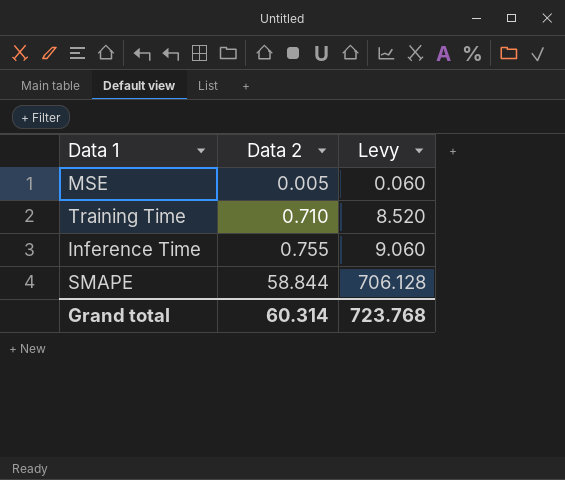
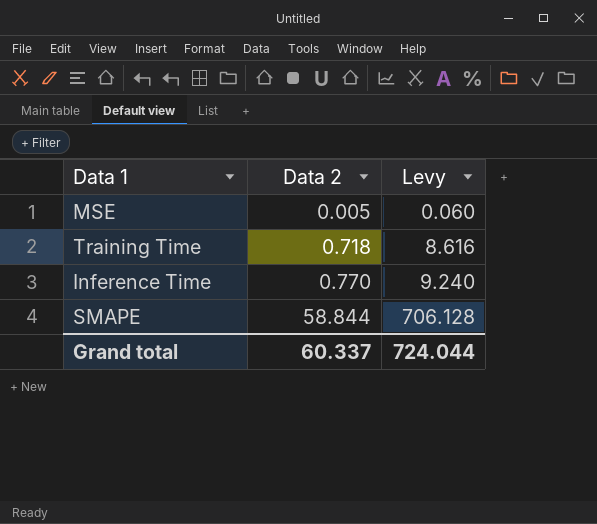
Training Time | Data 2: 0.710 -> 0.718
Training Time | Levy: 8.520 -> 8.616
Inference Time | Data 2: 0.755 -> 0.770
Inference Time | Levy: 9.060 -> 9.240
Grand total | Data 2: 60.314 -> 60.337
Grand total | Levy: 723.768 -> 724.044

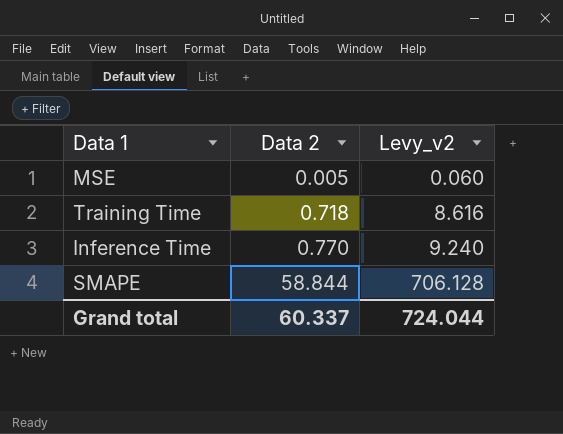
column name: Levy -> Levy_v2

